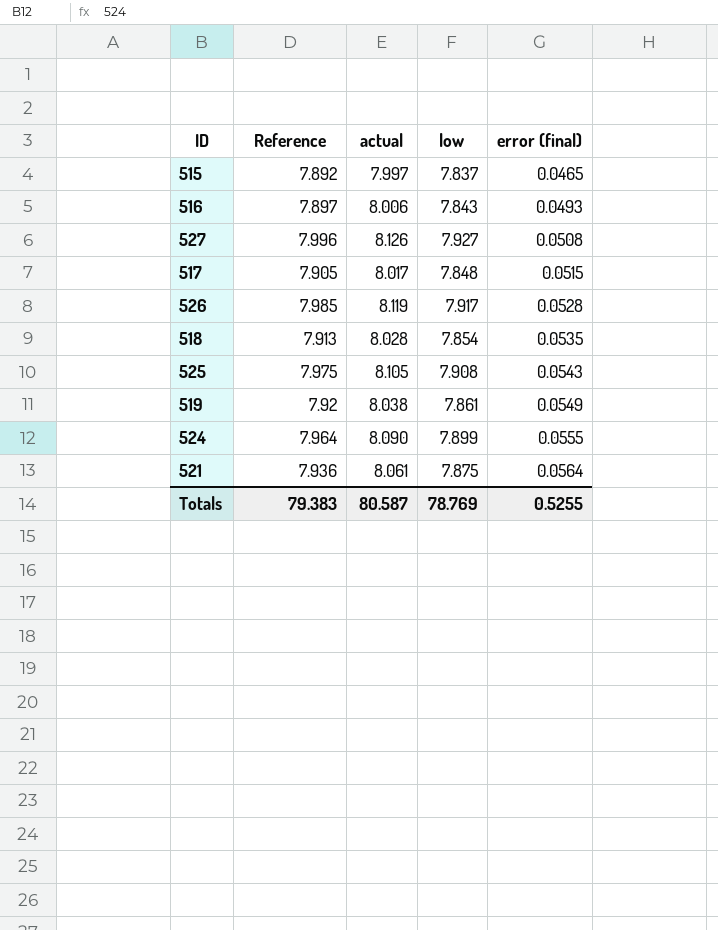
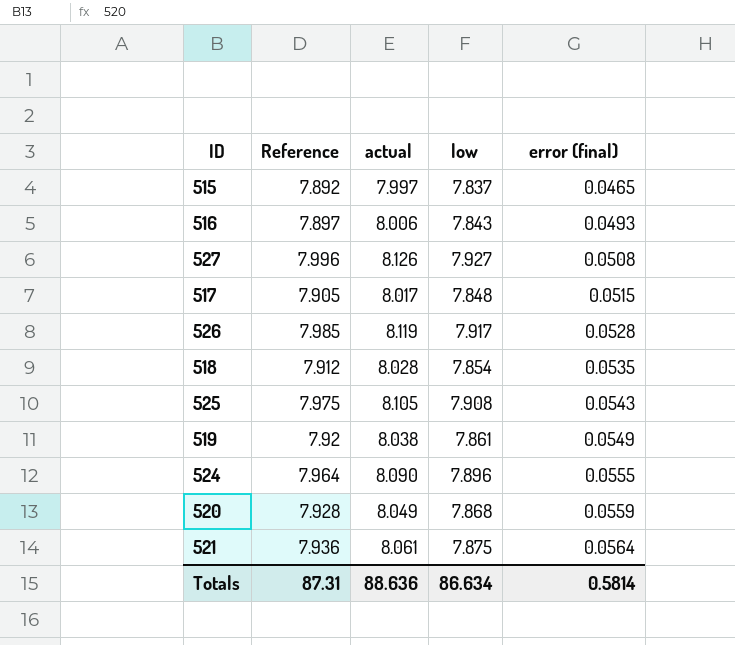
518 | Reference: 7.913 -> 7.912
524 | low: 7.899 -> 7.896
row 520: none -> 7.928 | 8.049 | 7.868 | 0.0559
Totals | Reference: 79.383 -> 87.31
Totals | actual: 80.587 -> 88.636
Totals | low: 78.769 -> 86.634
Totals | error (final): 0.5255 -> 0.5814

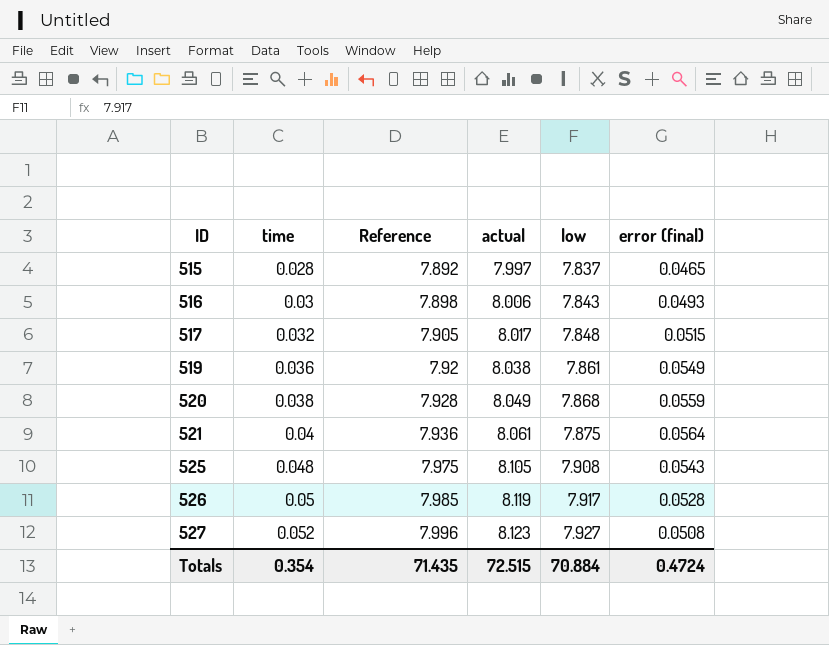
row order: error (final) ascending -> ID ascending
column time | position: none -> 2
row 518: 7.912 | 8.028 | 7.854 | 0.0535 -> none
row 524: 7.964 | 8.090 | 7.896 | 0.0555 -> none
516 | Reference: 7.897 -> 7.898
527 | actual: 8.126 -> 8.123
Totals | Reference: 87.31 -> 71.435
Totals | actual: 88.636 -> 72.515
Totals | low: 86.634 -> 70.884
Totals | error (final): 0.5814 -> 0.4724

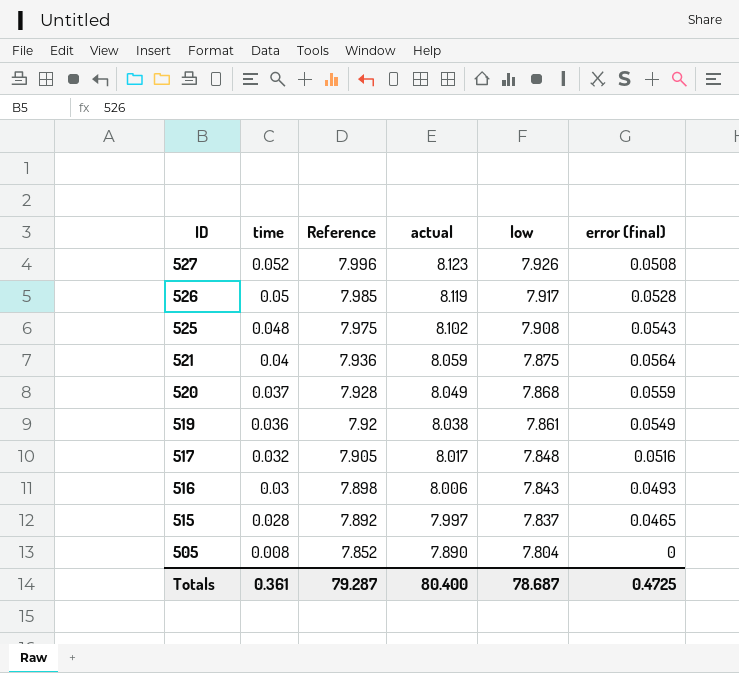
row order: ID ascending -> ID descending
527 | low: 7.927 -> 7.926
525 | actual: 8.105 -> 8.102
521 | actual: 8.061 -> 8.059
520 | time: 0.038 -> 0.037
517 | error (final): 0.0515 -> 0.0516
row 505: none -> 0.008 | 7.852 | 7.890 | 7.804 | 0
Totals | time: 0.354 -> 0.361
Totals | Reference: 71.435 -> 79.287
Totals | actual: 72.515 -> 80.400
Totals | low: 70.884 -> 78.687
Totals | error (final): 0.4724 -> 0.4725

